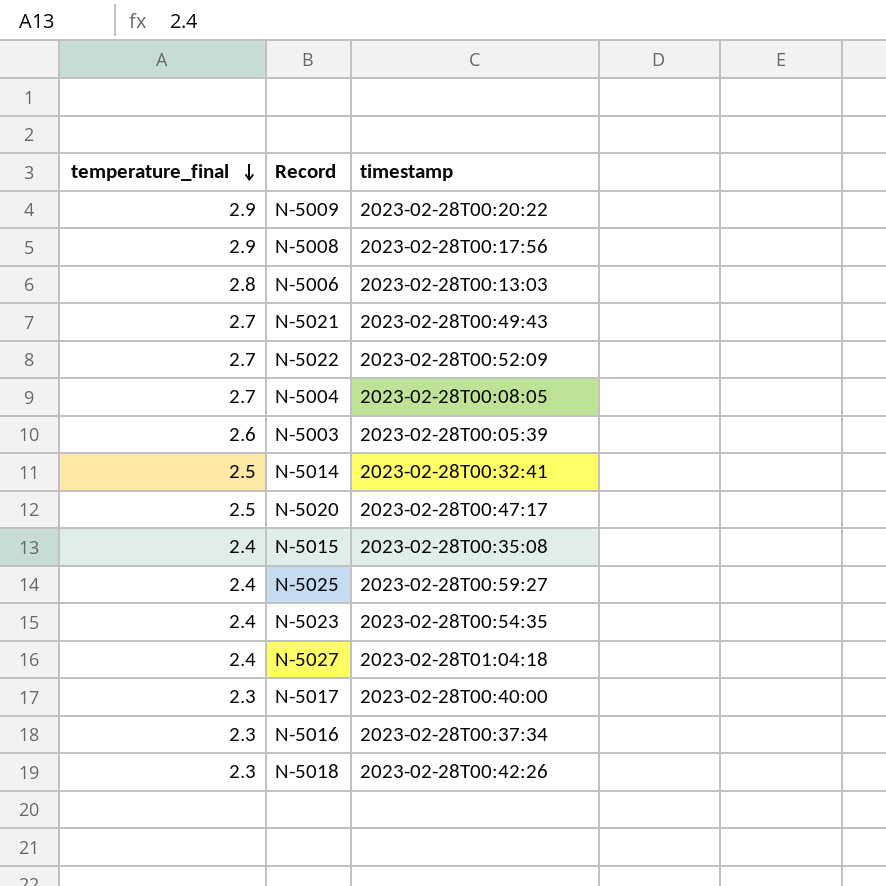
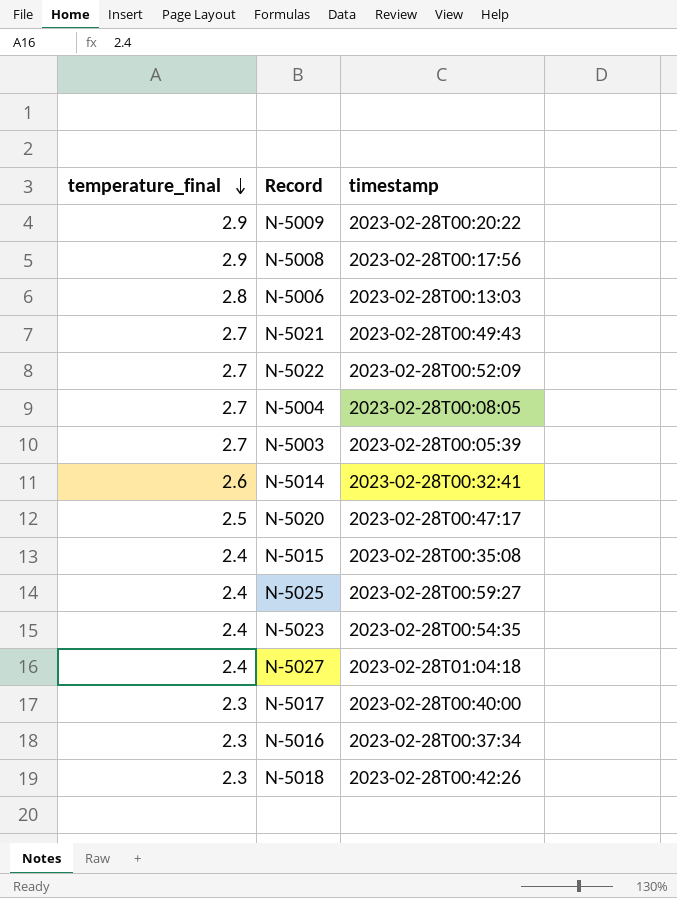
N-5003 | temperature_final: 2.6 -> 2.7
N-5014 | temperature_final: 2.5 -> 2.6

